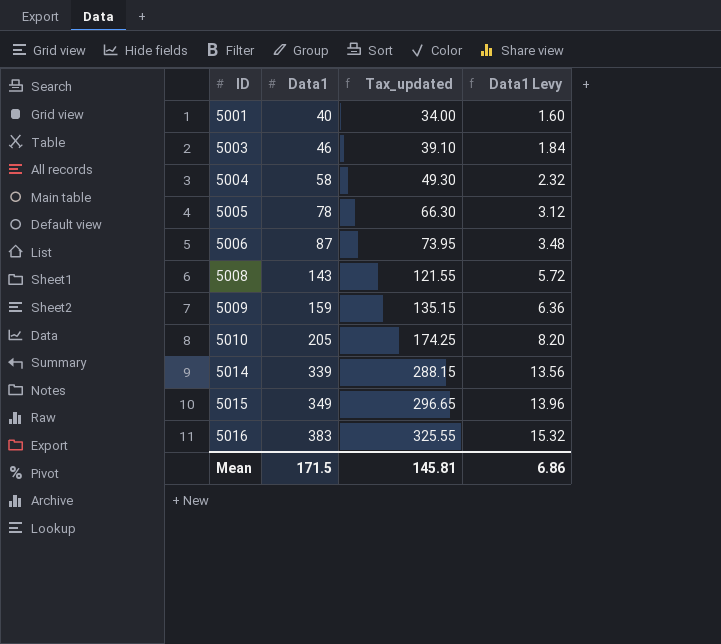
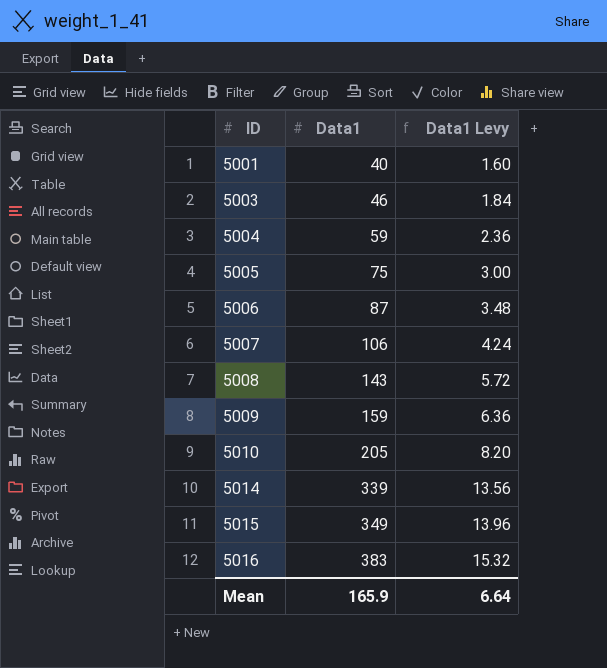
column Tax_updated | formula: [Data1] * 0.85 -> none
5004 | Data1: 58 -> 59
5004 | Data1 Levy: 2.32 -> 2.36
5005 | Data1: 78 -> 75
5005 | Data1 Levy: 3.12 -> 3.00
row 5007: none -> 106 | 4.24
Mean | Data1: 171.5 -> 165.9
Mean | Data1 Levy: 6.86 -> 6.64

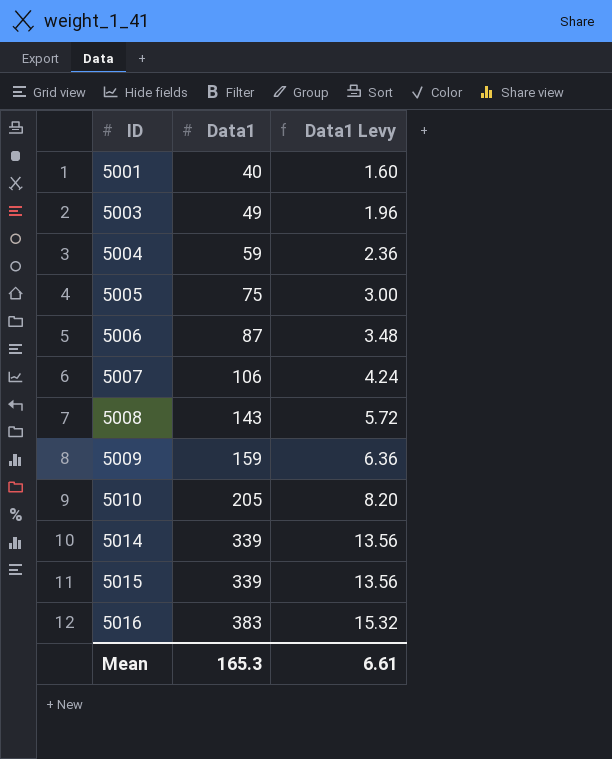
5003 | Data1: 46 -> 49
5003 | Data1 Levy: 1.84 -> 1.96
5015 | Data1: 349 -> 339
5015 | Data1 Levy: 13.96 -> 13.56
Mean | Data1: 165.9 -> 165.3
Mean | Data1 Levy: 6.64 -> 6.61

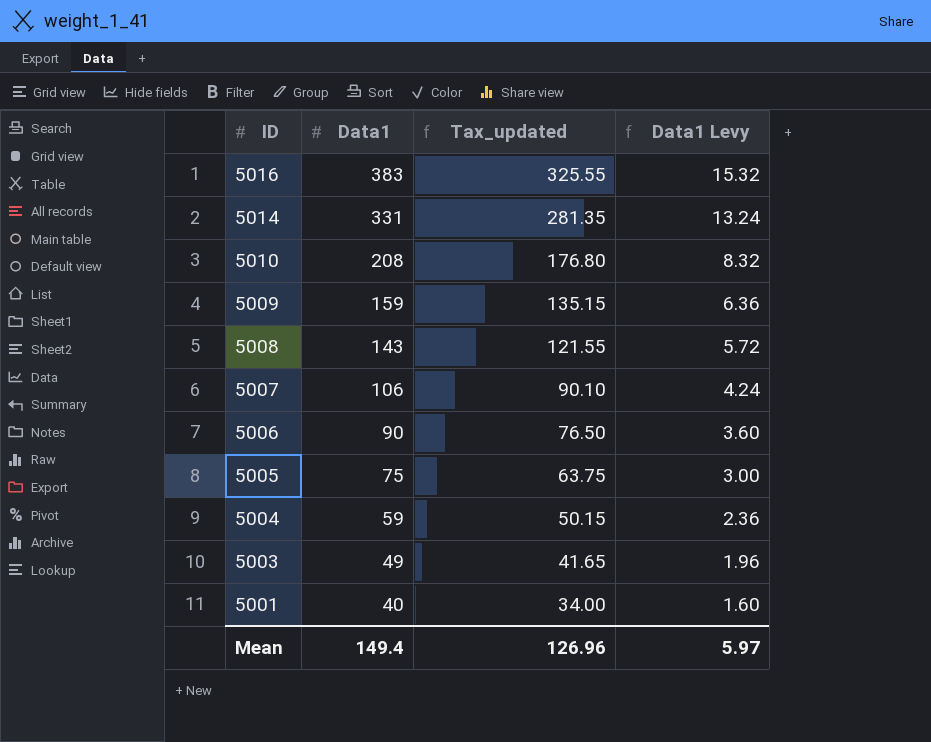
row order: ID ascending -> ID descending
column Tax_updated | formula: none -> [Data1] * 0.85
row 5015: 339 | 13.56 -> none
5014 | Data1: 339 -> 331
5014 | Data1 Levy: 13.56 -> 13.24
5010 | Data1: 205 -> 208
5010 | Data1 Levy: 8.20 -> 8.32
5006 | Data1: 87 -> 90
5006 | Data1 Levy: 3.48 -> 3.60
Mean | Data1: 165.3 -> 149.4
Mean | Data1 Levy: 6.61 -> 5.97

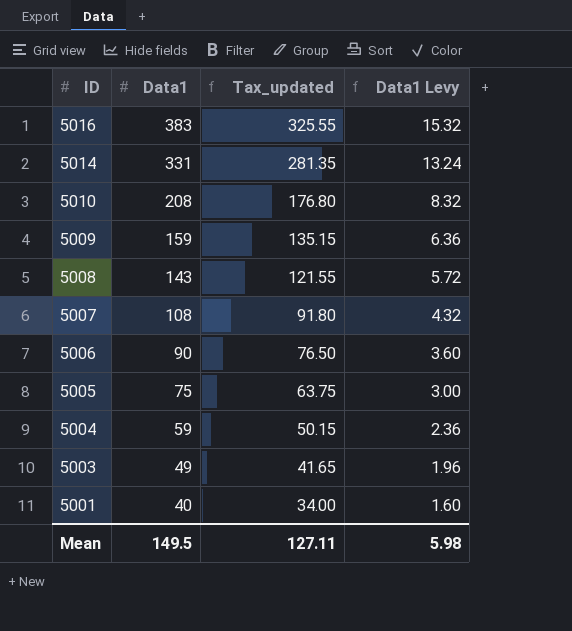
5007 | Data1: 106 -> 108
5007 | Tax_updated: 90.10 -> 91.80
5007 | Data1 Levy: 4.24 -> 4.32
Mean | Data1: 149.4 -> 149.5
Mean | Tax_updated: 126.96 -> 127.11
Mean | Data1 Levy: 5.97 -> 5.98

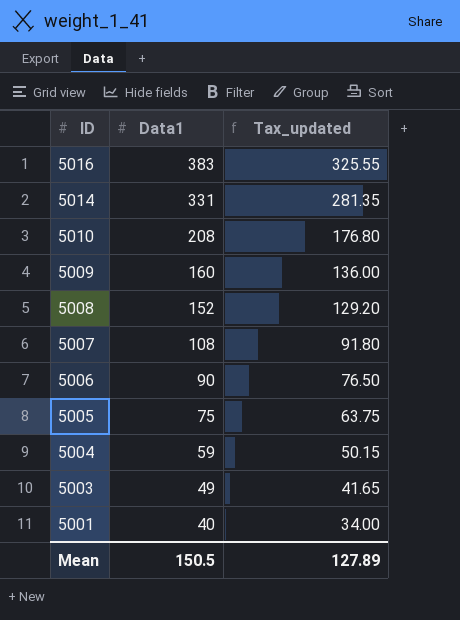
column Data1 Levy | formula: [Data1] * 0.04 -> none
5009 | Data1: 159 -> 160
5009 | Tax_updated: 135.15 -> 136.00
5008 | Data1: 143 -> 152
5008 | Tax_updated: 121.55 -> 129.20
Mean | Data1: 149.5 -> 150.5
Mean | Tax_updated: 127.11 -> 127.89

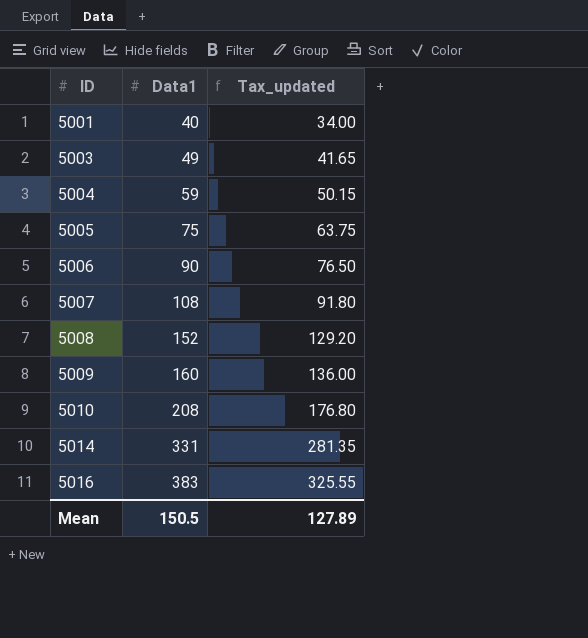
row order: ID descending -> ID ascending

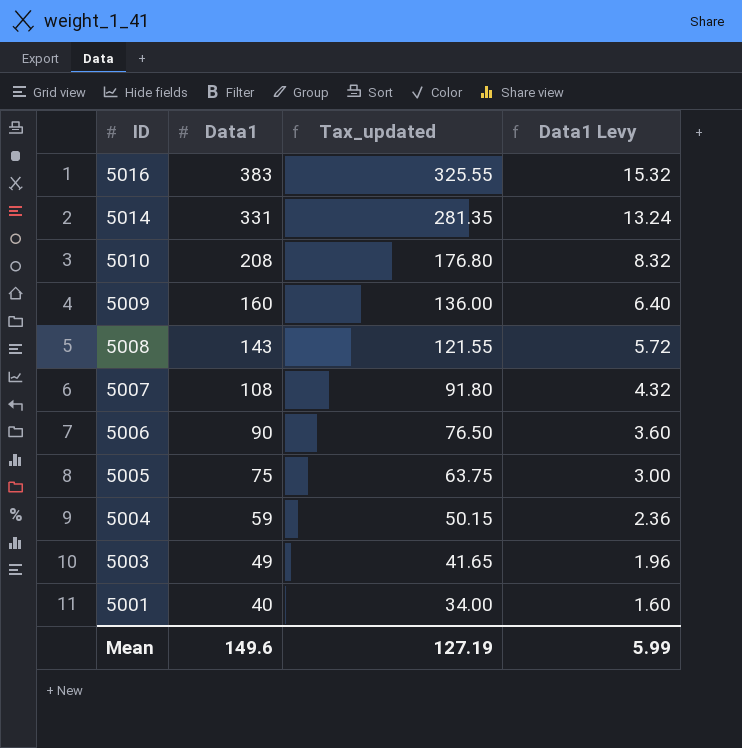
row order: ID ascending -> ID descending
column Data1 Levy | formula: none -> [Data1] * 0.04
5008 | Data1: 152 -> 143
5008 | Tax_updated: 129.20 -> 121.55
Mean | Data1: 150.5 -> 149.6
Mean | Tax_updated: 127.89 -> 127.19

